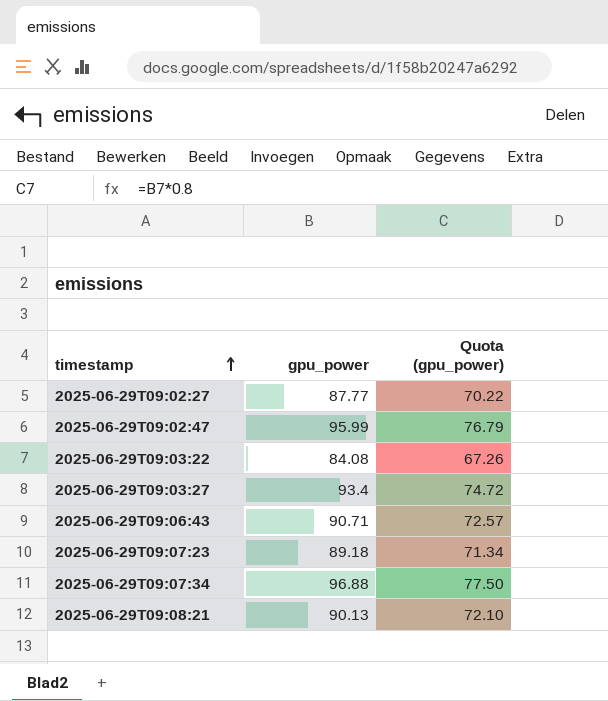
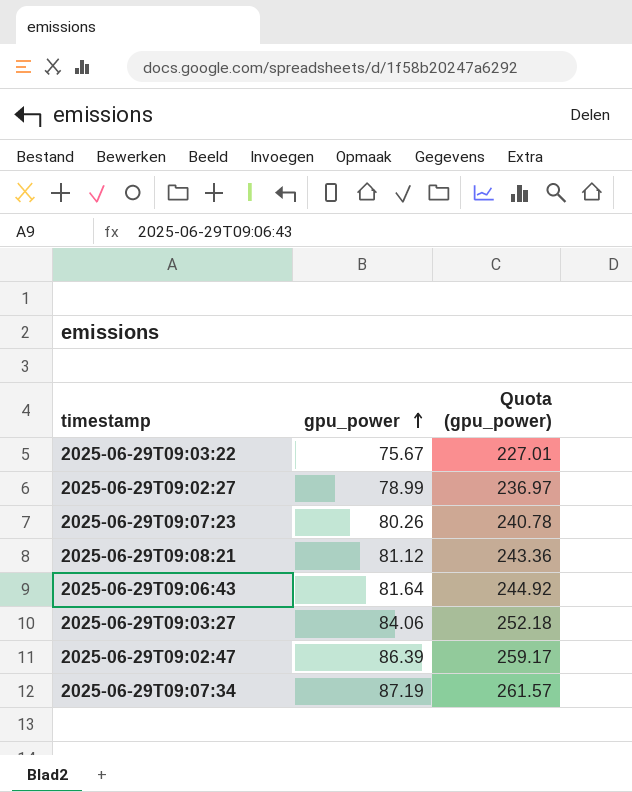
row order: timestamp ascending -> gpu_power ascending
column Quota (gpu_power) | formula: [gpu_power] * 0.8 -> [gpu_power] * 3
2025-06-29T09:03:22 | gpu_power: 84.08 -> 75.67
2025-06-29T09:02:27 | gpu_power: 87.77 -> 78.99
2025-06-29T09:07:23 | gpu_power: 89.18 -> 80.26
2025-06-29T09:08:21 | gpu_power: 90.13 -> 81.12
2025-06-29T09:06:43 | gpu_power: 90.71 -> 81.64
2025-06-29T09:03:27 | gpu_power: 93.4 -> 84.06
2025-06-29T09:02:47 | gpu_power: 95.99 -> 86.39
2025-06-29T09:07:34 | gpu_power: 96.88 -> 87.19

